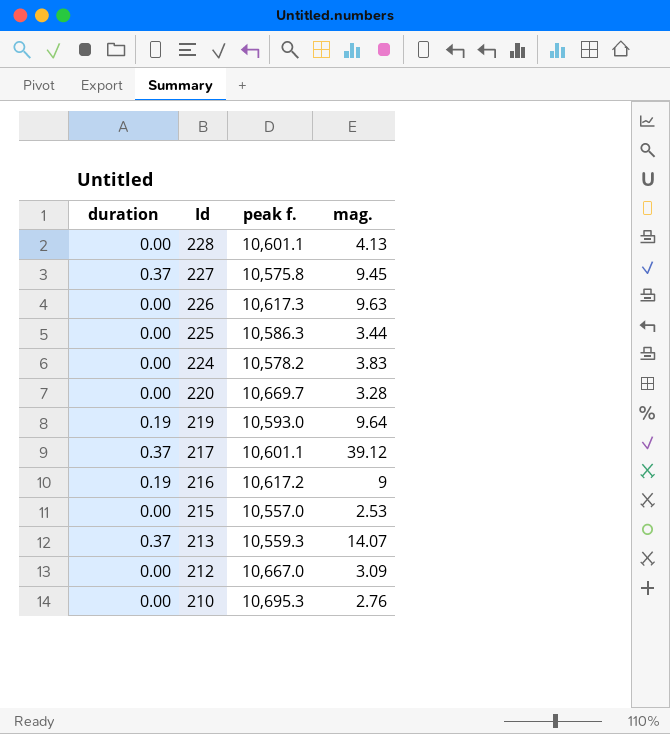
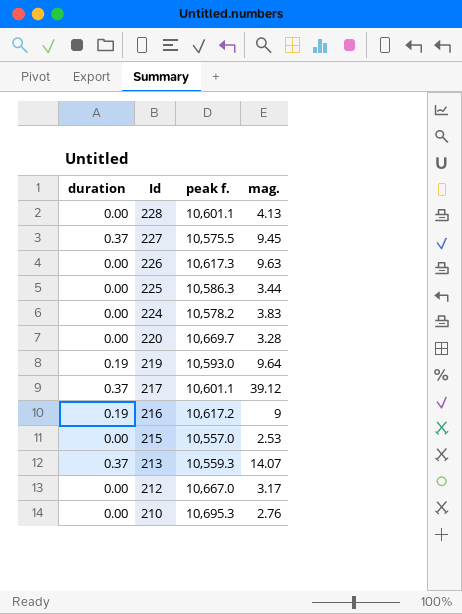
227 | peak f.: 10,575.8 -> 10,575.5
212 | mag.: 3.09 -> 3.17

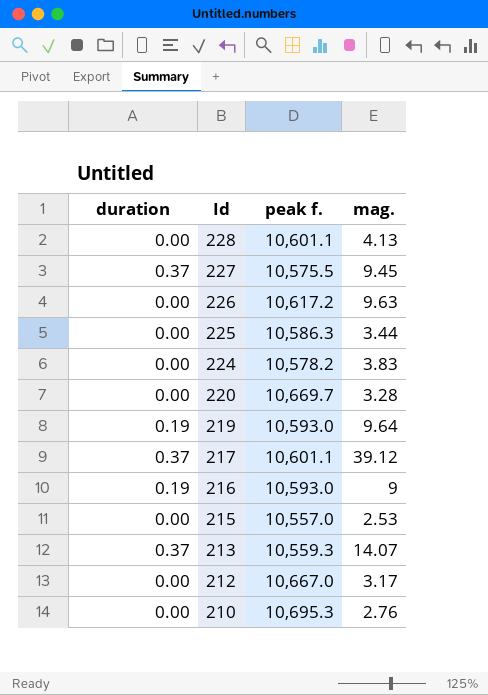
226 | peak f.: 10,617.3 -> 10,617.2
216 | peak f.: 10,617.2 -> 10,593.0

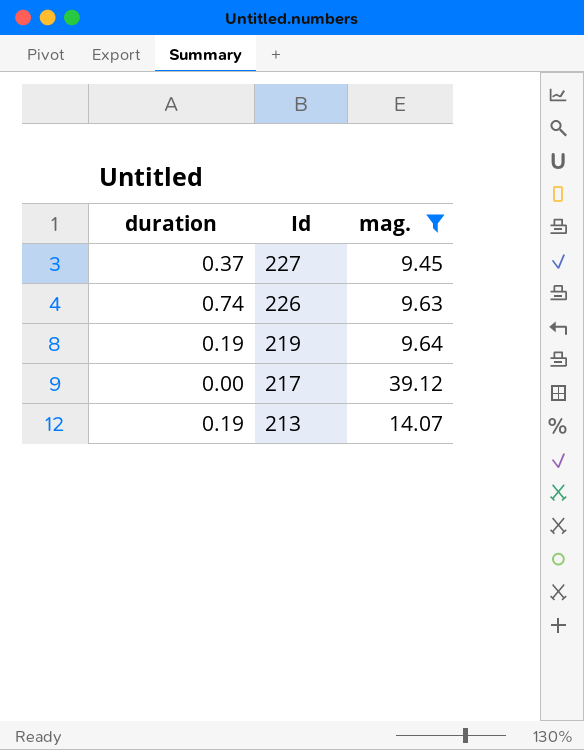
filter: none -> mag. >= 9.45
column peak f. | position: 3 -> none
226 | duration: 0.00 -> 0.74
217 | duration: 0.37 -> 0.00
213 | duration: 0.37 -> 0.19

